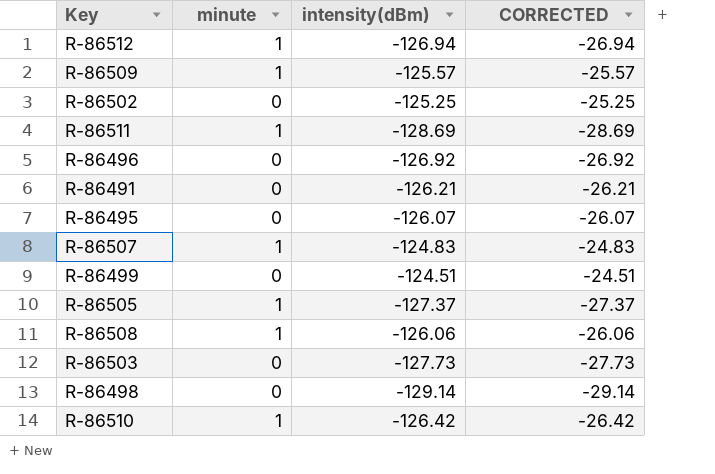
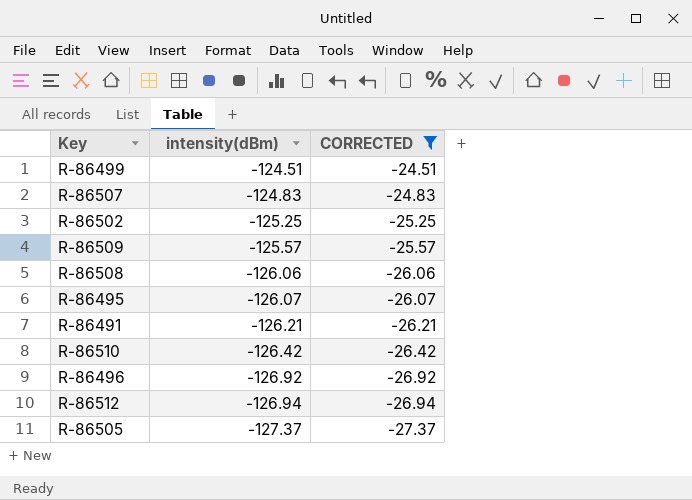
filter: none -> CORRECTED >= -27.37
row order: none -> intensity(dBm) descending
column minute | position: 2 -> none

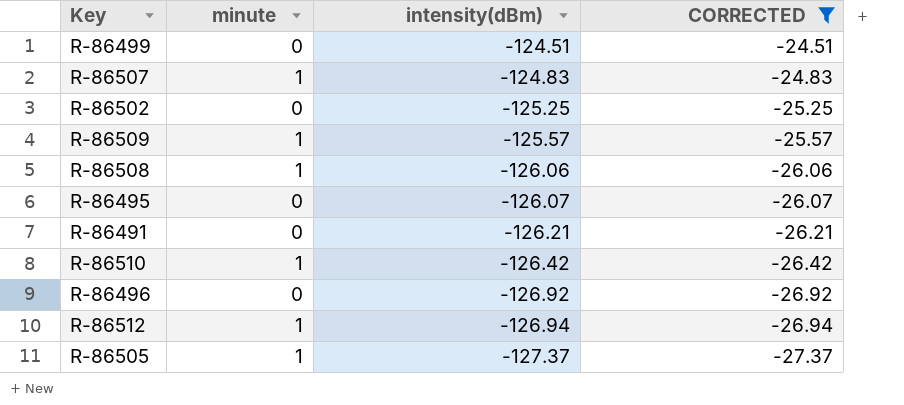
column minute | position: none -> 2

